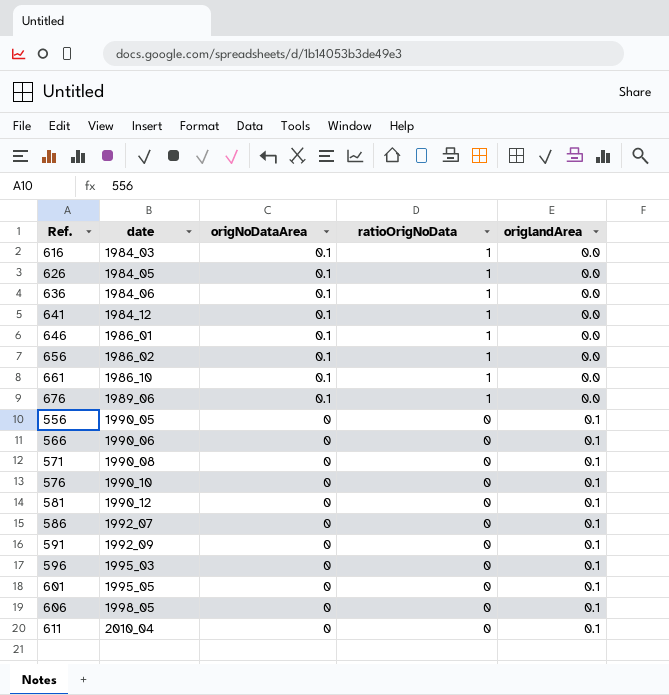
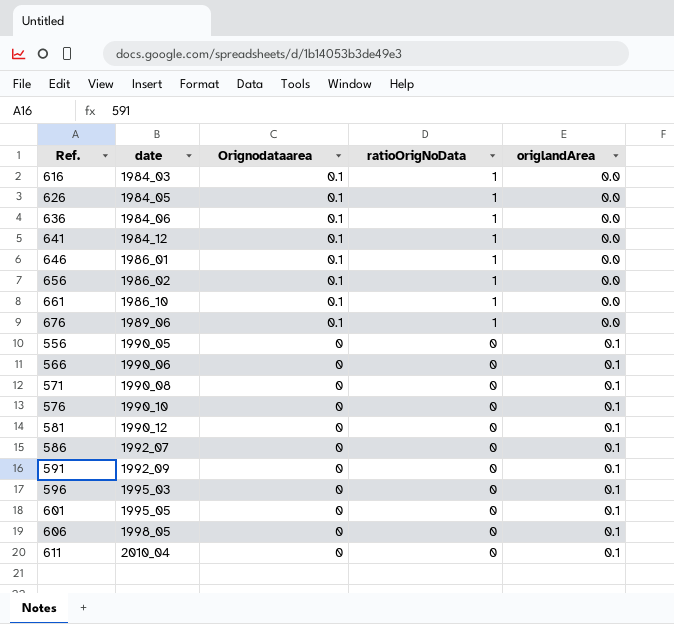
column name: origNoDataArea -> Orignodataarea

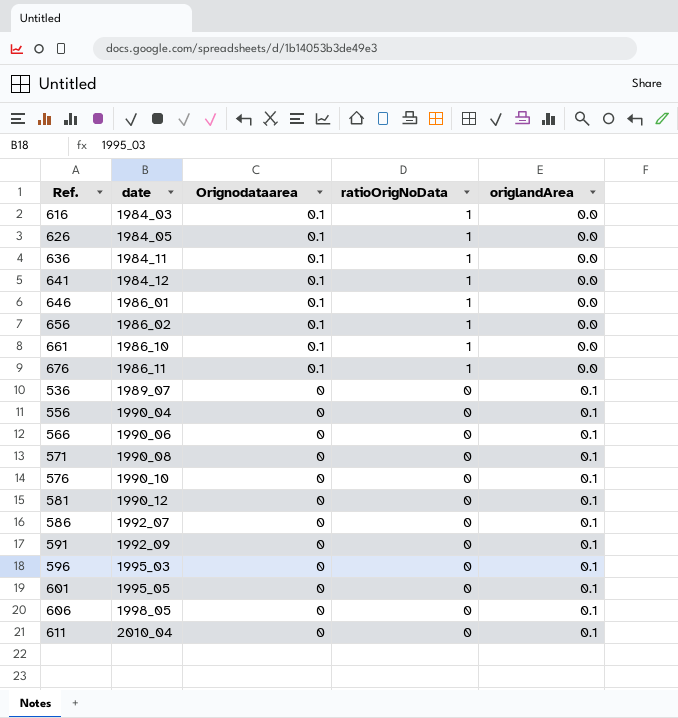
636 | date: 1984_06 -> 1984_11
676 | date: 1989_06 -> 1986_11
row 536: none -> 1989_07 | 0 | 0 | 0.1
556 | date: 1990_05 -> 1990_04

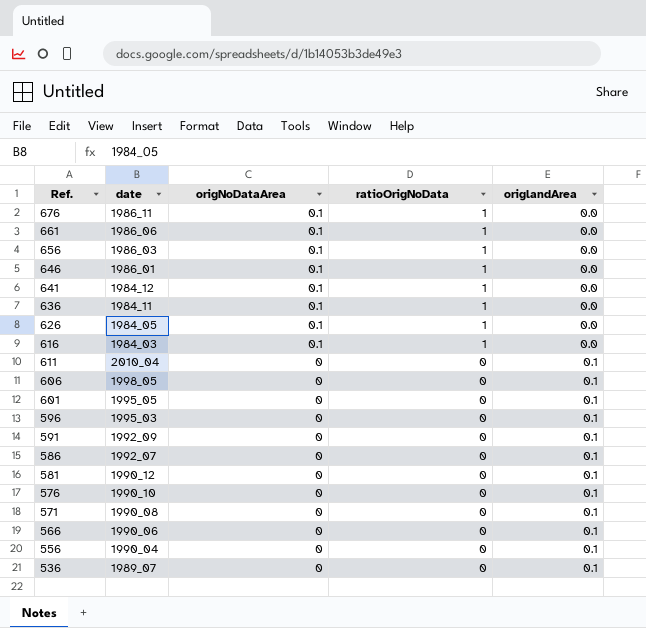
row order: date ascending -> Ref. descending
column name: Orignodataarea -> origNoDataArea
661 | date: 1986_10 -> 1986_06
656 | date: 1986_02 -> 1986_03

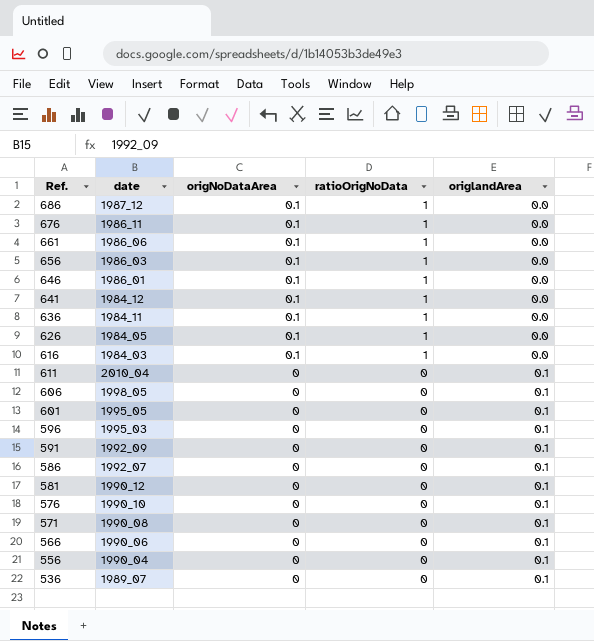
row 686: none -> 1987_12 | 0.1 | 1 | 0.0

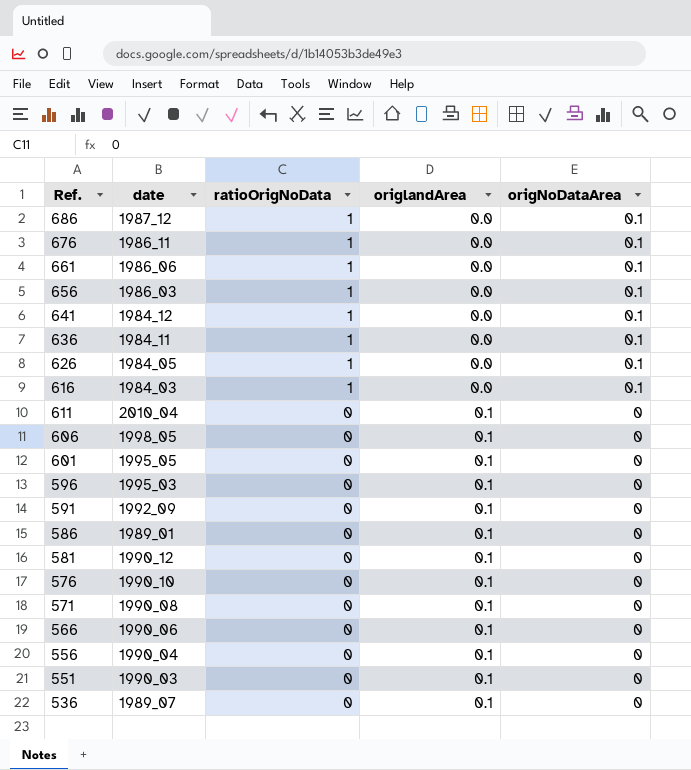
column origNoDataArea | position: 3 -> 5
row 646: 1986_01 | 0.1 | 1 | 0.0 -> none
586 | date: 1992_07 -> 1989_01
row 551: none -> 1990_03 | 0 | 0.1 | 0

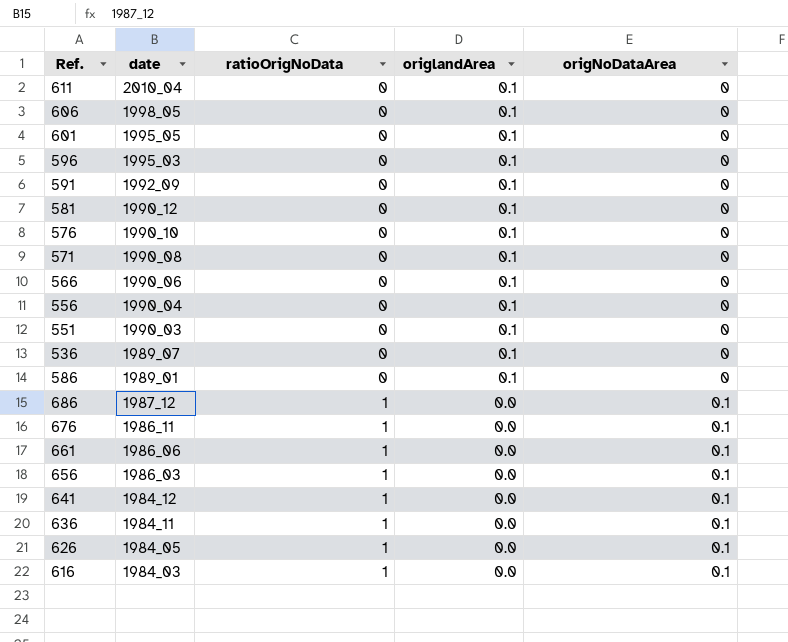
row order: Ref. descending -> date descending

